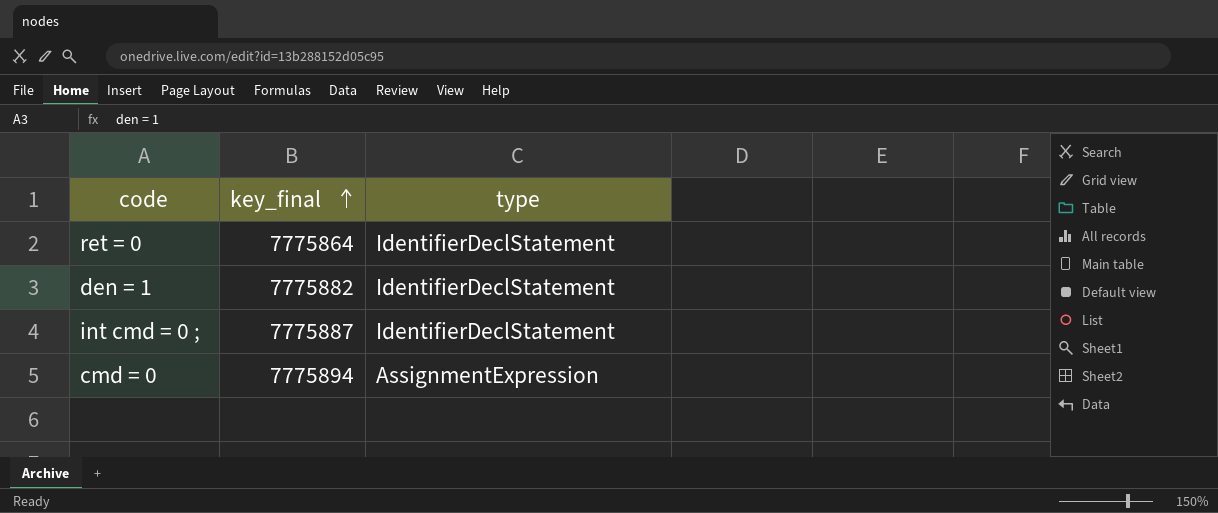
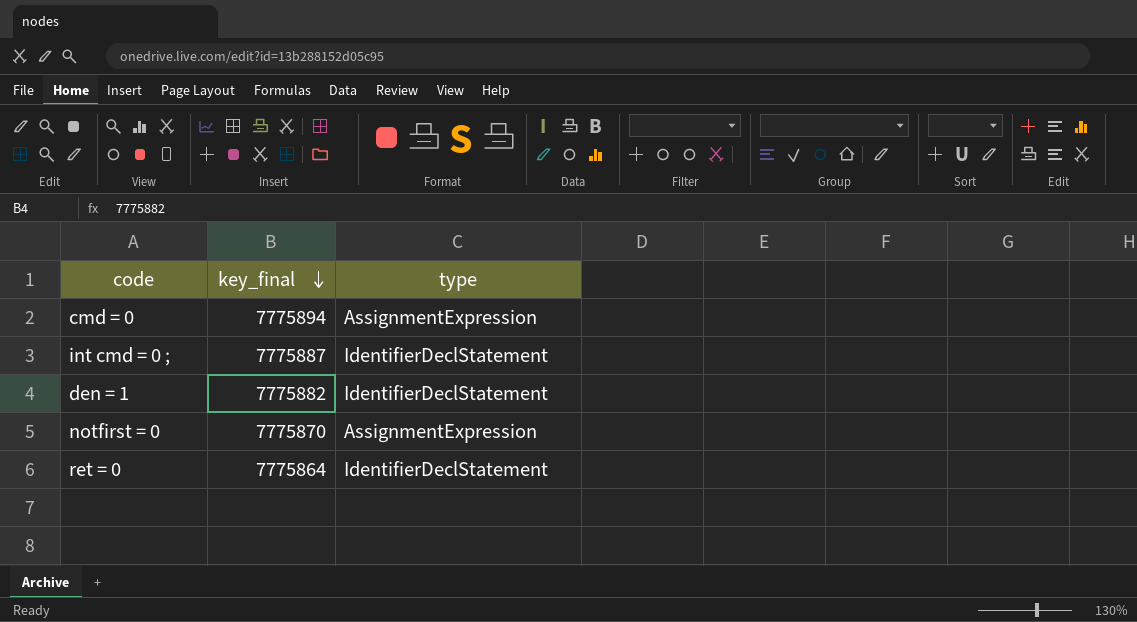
row order: key_final ascending -> key_final descending
row notfirst = 0: none -> 7775870 | AssignmentExpression

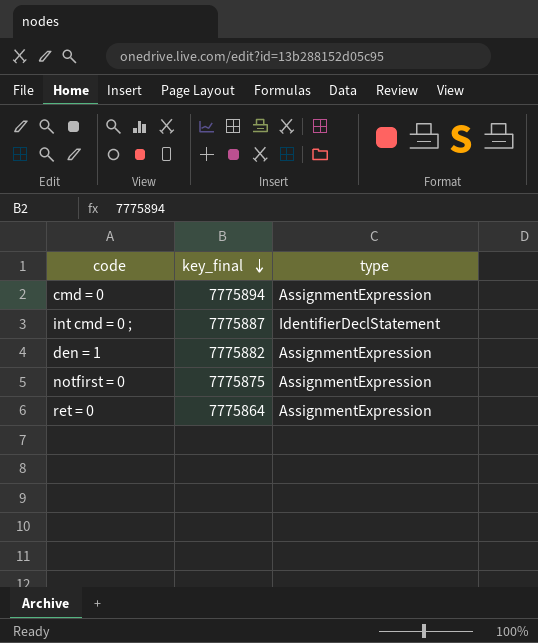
den = 1 | type: IdentifierDeclStatement -> AssignmentExpression
notfirst = 0 | key_final: 7775870 -> 7775875
ret = 0 | type: IdentifierDeclStatement -> AssignmentExpression

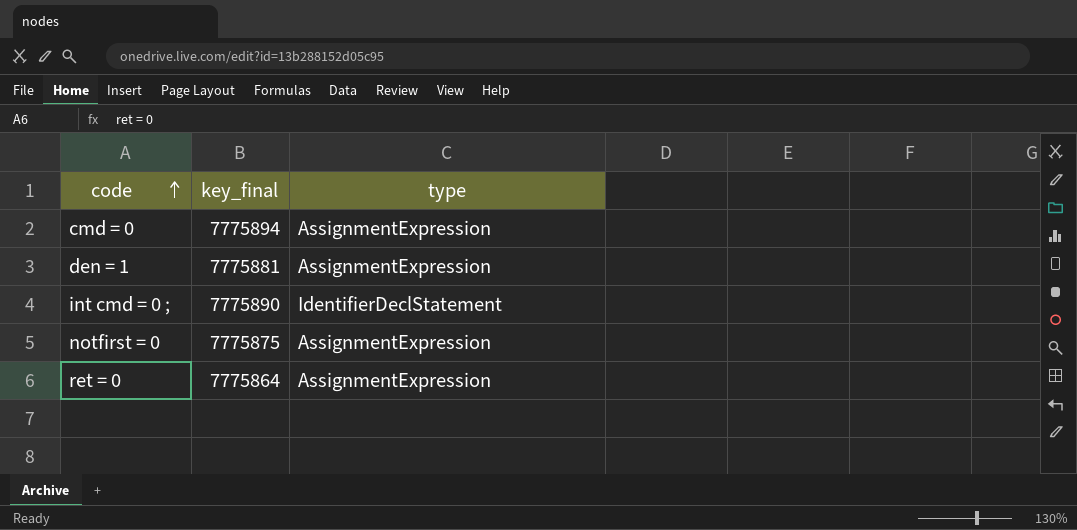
row order: key_final descending -> code ascending
den = 1 | key_final: 7775882 -> 7775881
int cmd = 0 ; | key_final: 7775887 -> 7775890

